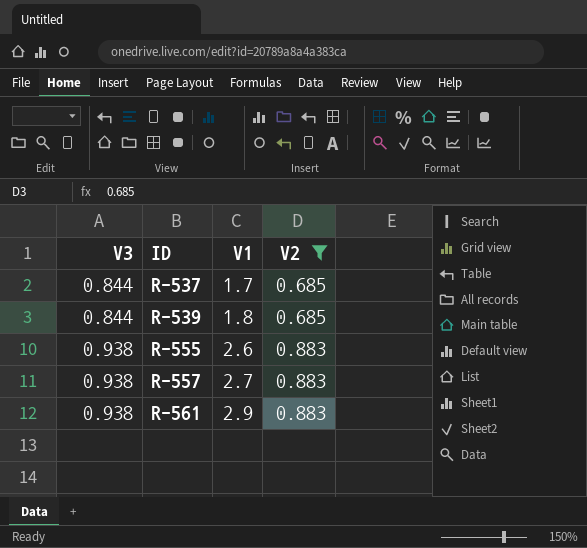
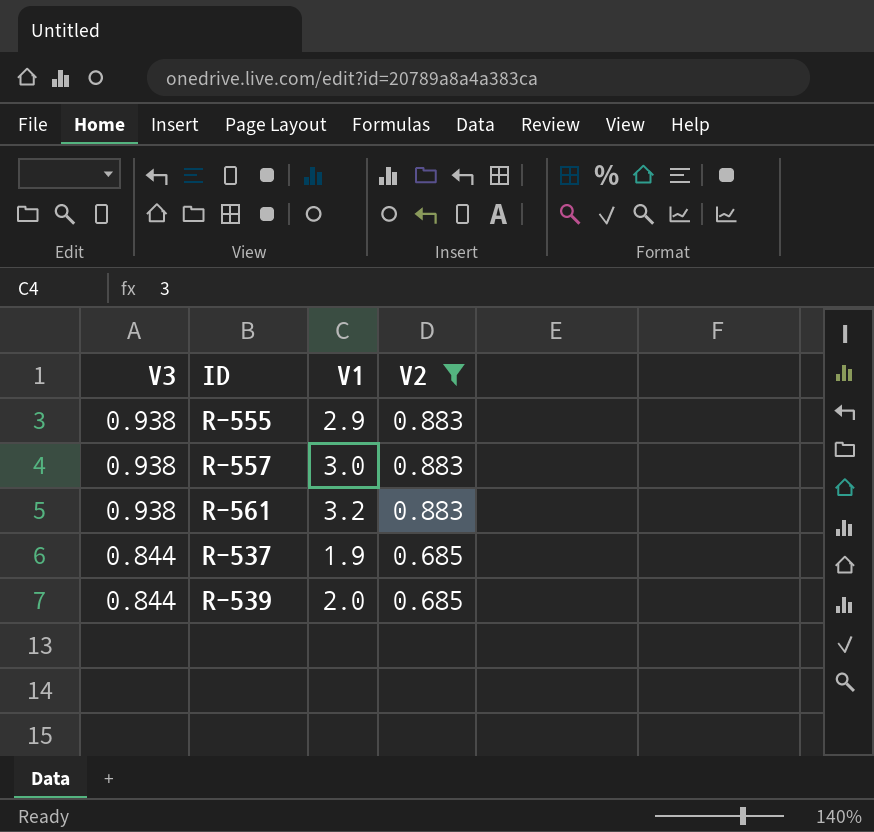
row order: V3 ascending -> V3 descending
R-555 | V1: 2.6 -> 2.9
R-557 | V1: 2.7 -> 3.0
R-561 | V1: 2.9 -> 3.2
R-537 | V1: 1.7 -> 1.9
R-539 | V1: 1.8 -> 2.0

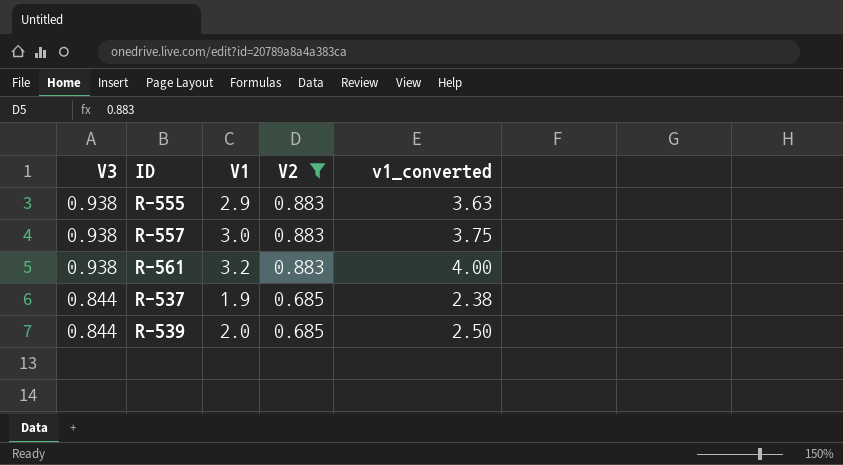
column v1_converted | formula: none -> [V1] * 1.25

